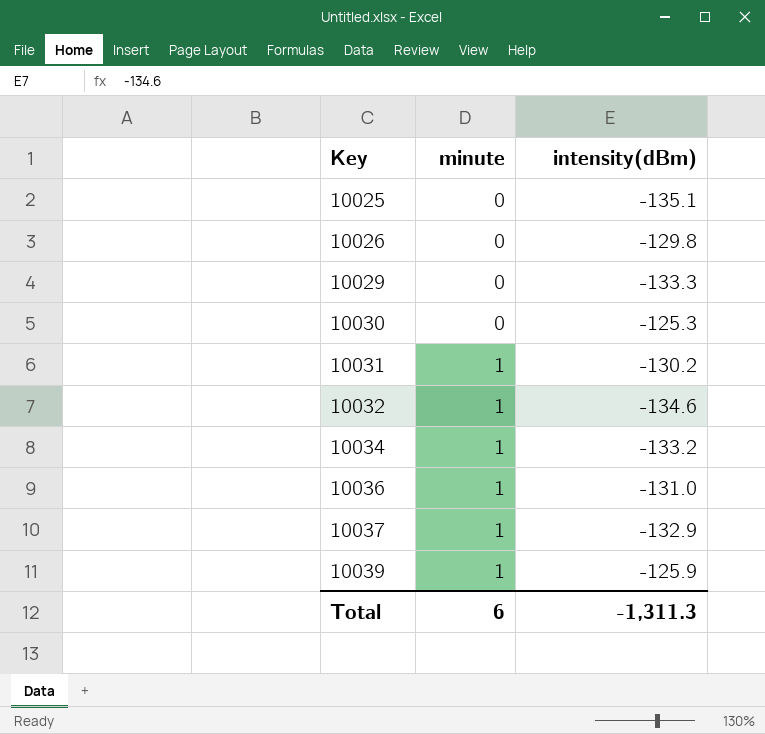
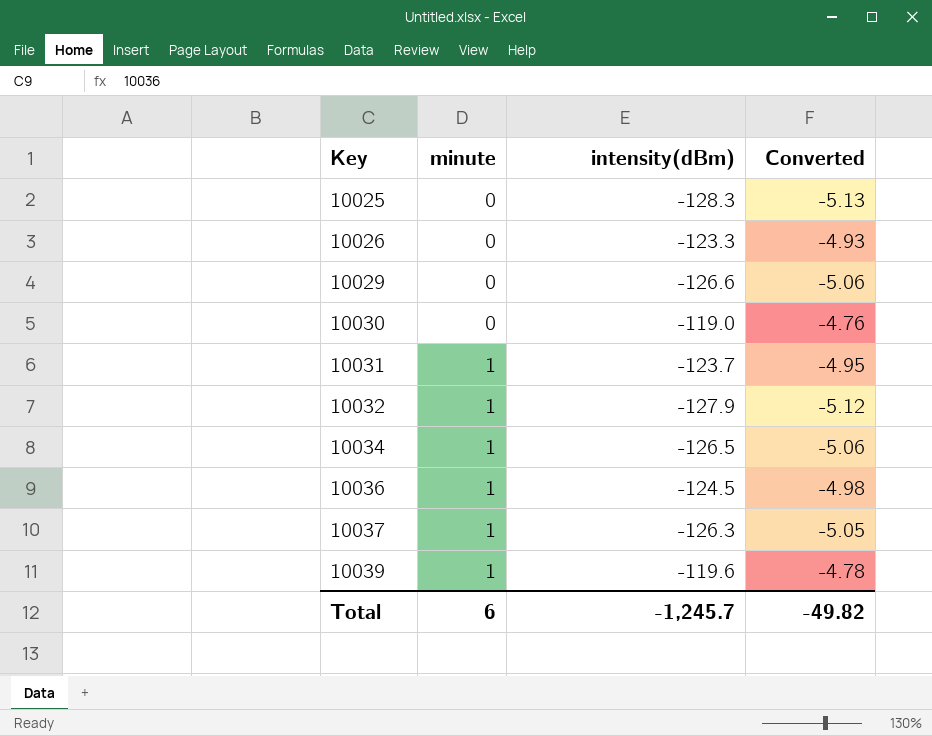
column Converted | formula: none -> [intensity(dBm)] * 0.04
10025 | intensity(dBm): -135.1 -> -128.3
10026 | intensity(dBm): -129.8 -> -123.3
10029 | intensity(dBm): -133.3 -> -126.6
10030 | intensity(dBm): -125.3 -> -119.0
10031 | intensity(dBm): -130.2 -> -123.7
10032 | intensity(dBm): -134.6 -> -127.9
10034 | intensity(dBm): -133.2 -> -126.5
10036 | intensity(dBm): -131.0 -> -124.5
10037 | intensity(dBm): -132.9 -> -126.3
10039 | intensity(dBm): -125.9 -> -119.6
Total | intensity(dBm): -1,311.3 -> -1,245.7

